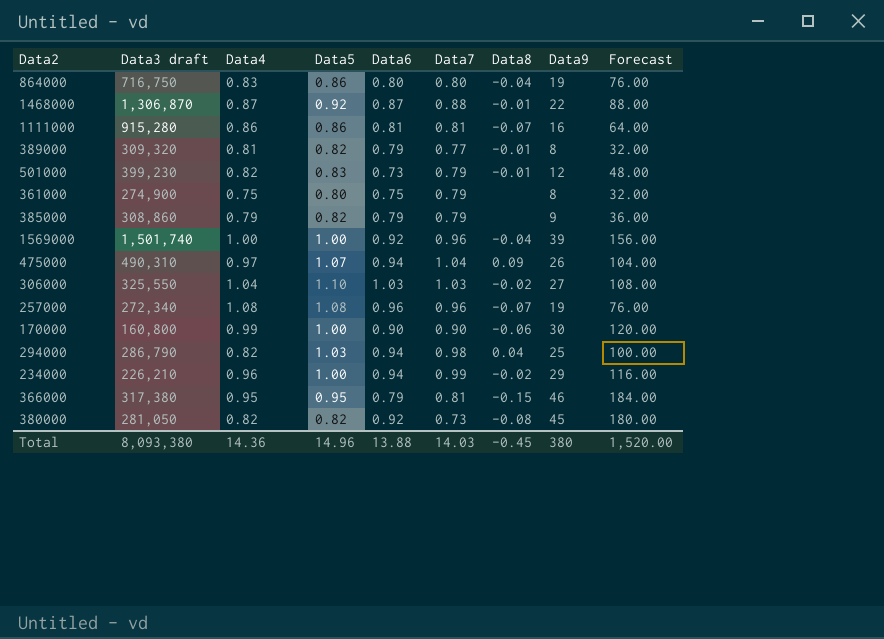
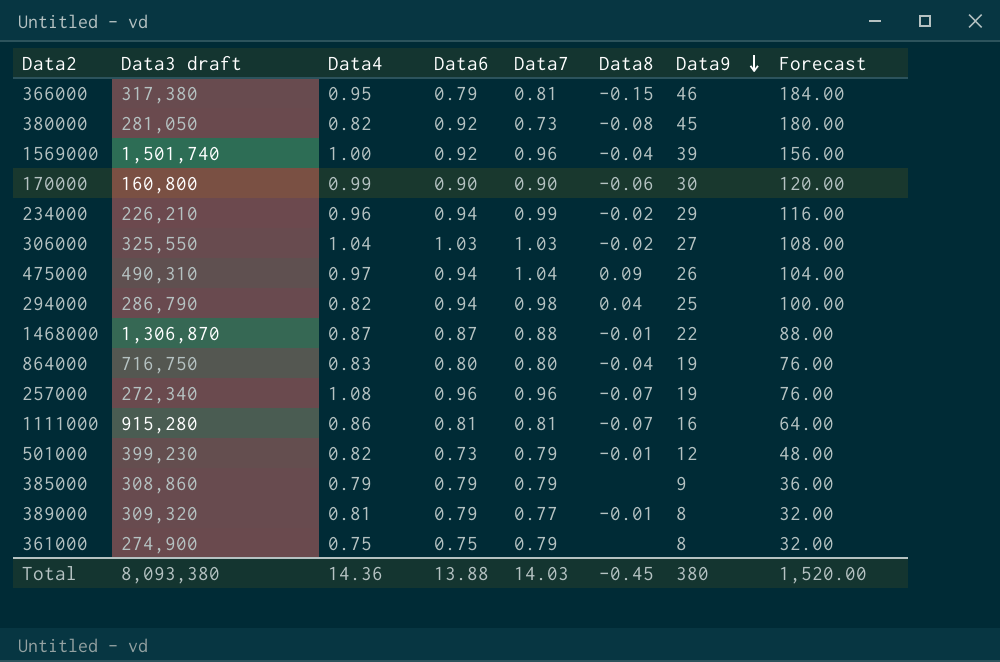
row order: none -> Data9 descending
column Data5 | position: 4 -> none

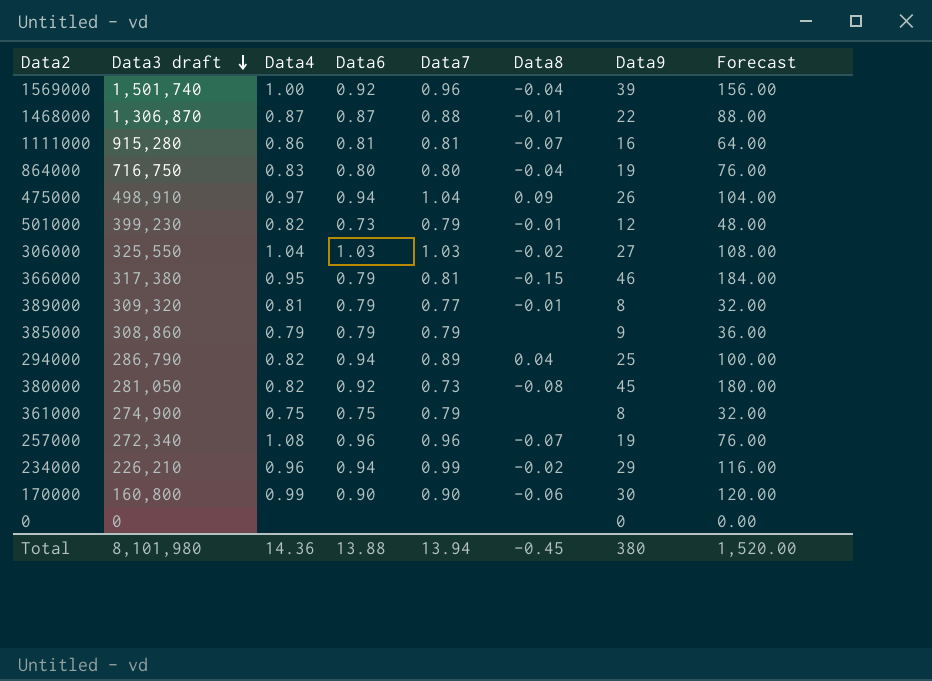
row order: Data9 descending -> Data3 draft descending
475000 | Data3 draft: 490,310 -> 498,910
294000 | Data7: 0.98 -> 0.89
row 0: none -> 0 | none | none | none | none | 0 | 0.00
Total | Data3 draft: 8,093,380 -> 8,101,980
Total | Data7: 14.03 -> 13.94

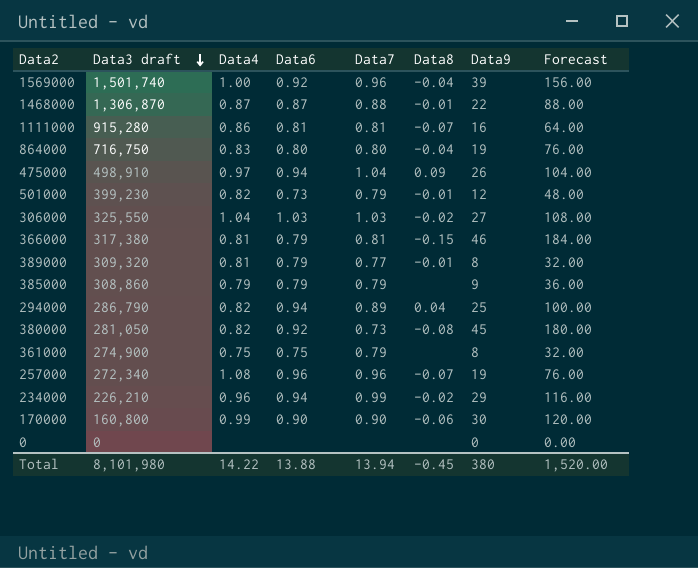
366000 | Data4: 0.95 -> 0.81
Total | Data4: 14.36 -> 14.22

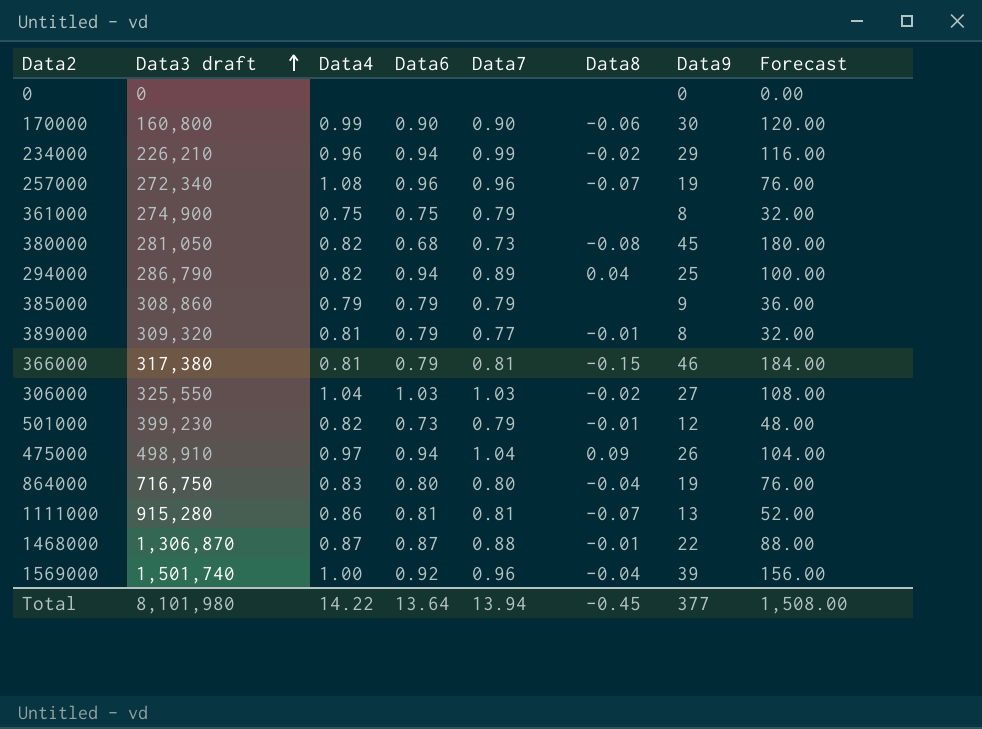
row order: Data3 draft descending -> Data3 draft ascending
380000 | Data6: 0.92 -> 0.68
1111000 | Data9: 16 -> 13
1111000 | Forecast: 64.00 -> 52.00
Total | Data6: 13.88 -> 13.64
Total | Data9: 380 -> 377
Total | Forecast: 1,520.00 -> 1,508.00

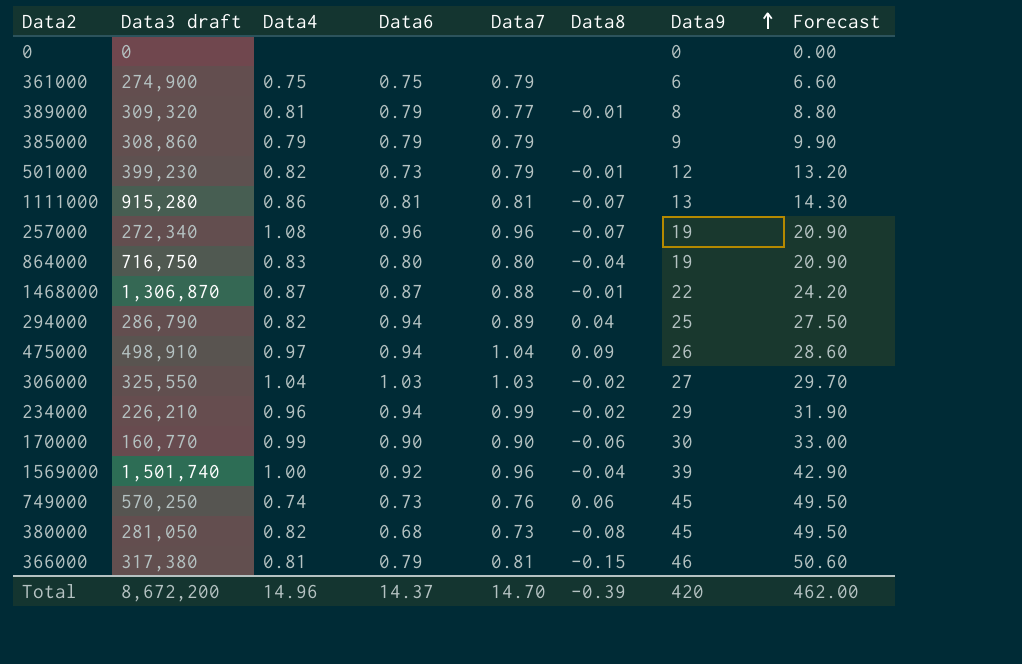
row order: Data3 draft ascending -> Data9 ascending
column Forecast | formula: [Data9] * 4 -> [Data9] * 1.1
361000 | Data9: 8 -> 6
170000 | Data3 draft: 160,800 -> 160,770
row 749000: none -> 570,250 | 0.74 | 0.73 | 0.76 | 0.06 | 45 | 49.50
Total | Data3 draft: 8,101,980 -> 8,672,200
Total | Data4: 14.22 -> 14.96
Total | Data6: 13.64 -> 14.37
Total | Data7: 13.94 -> 14.70
Total | Data8: -0.45 -> -0.39
Total | Data9: 377 -> 420
Total | Forecast: 1,508.00 -> 462.00

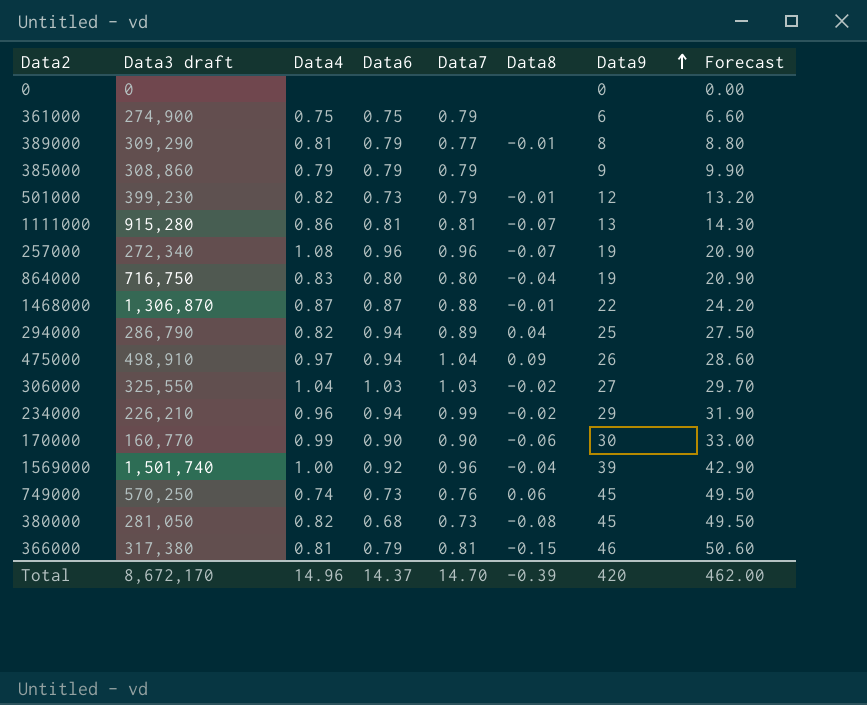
389000 | Data3 draft: 309,320 -> 309,290
Total | Data3 draft: 8,672,200 -> 8,672,170

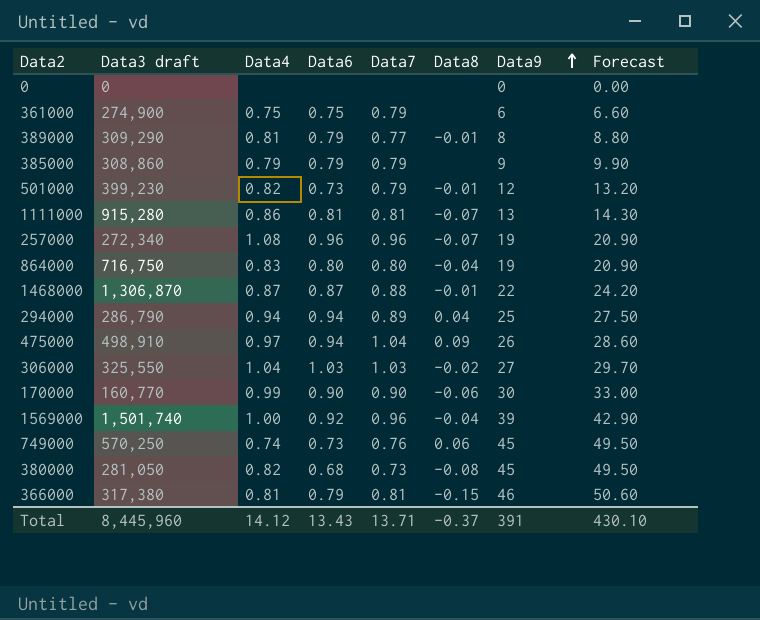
row 234000: 226,210 | 0.96 | 0.94 | 0.99 | -0.02 | 29 | 31.90 -> none
294000 | Data4: 0.82 -> 0.94
Total | Data3 draft: 8,672,170 -> 8,445,960
Total | Data4: 14.96 -> 14.12
Total | Data6: 14.37 -> 13.43
Total | Data7: 14.70 -> 13.71
Total | Data8: -0.39 -> -0.37
Total | Data9: 420 -> 391
Total | Forecast: 462.00 -> 430.10

